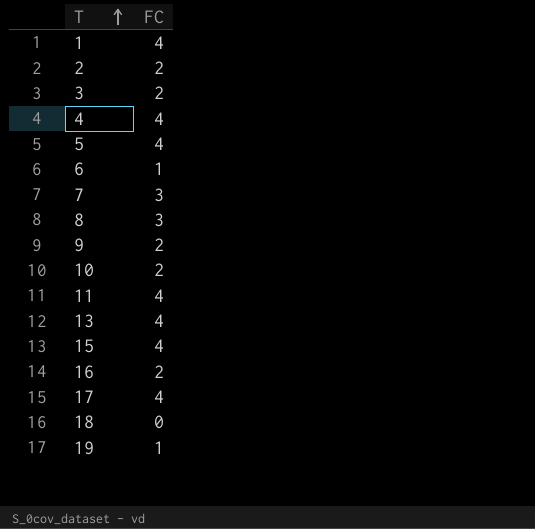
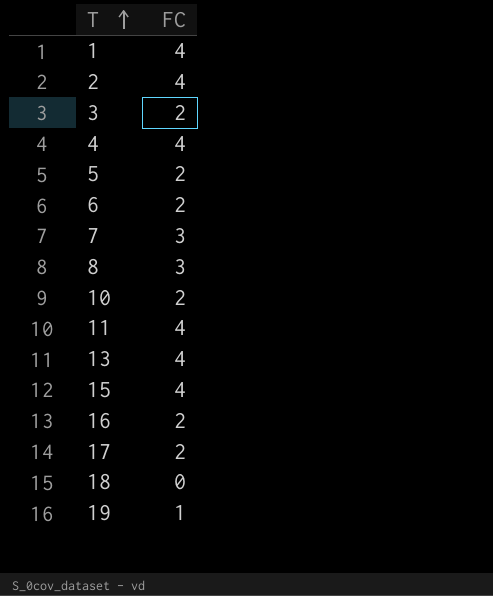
row 9: 2 -> none
2 | FC: 2 -> 4
5 | FC: 4 -> 2
6 | FC: 1 -> 2
17 | FC: 4 -> 2

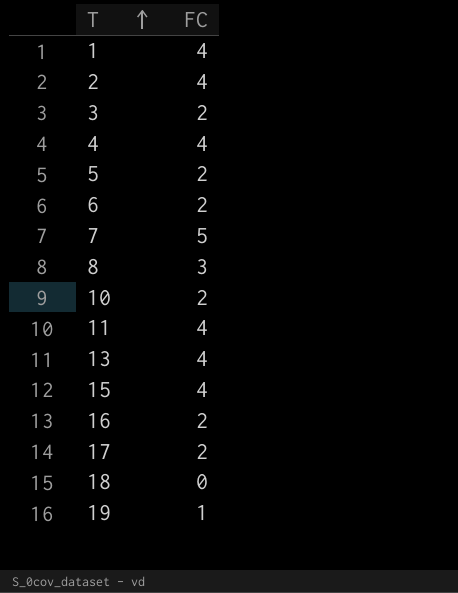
7 | FC: 3 -> 5

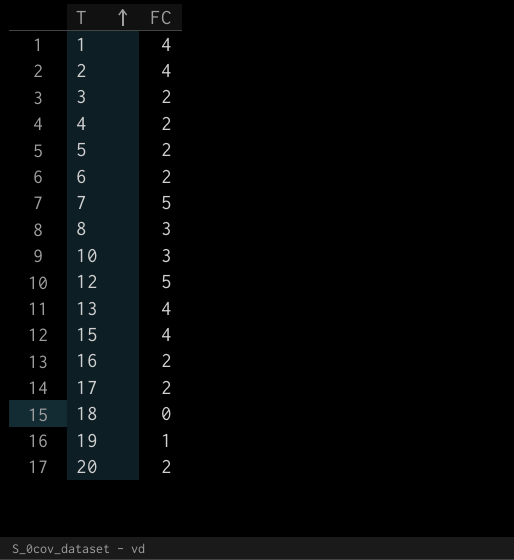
row 11: 4 -> none
4 | FC: 4 -> 2
10 | FC: 2 -> 3
row 12: none -> 5
row 20: none -> 2

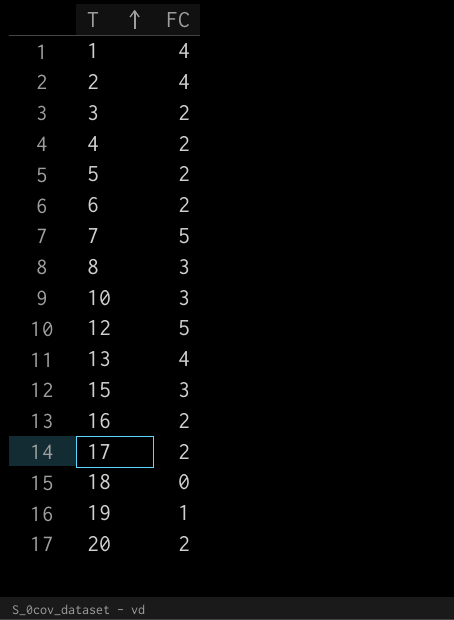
15 | FC: 4 -> 3

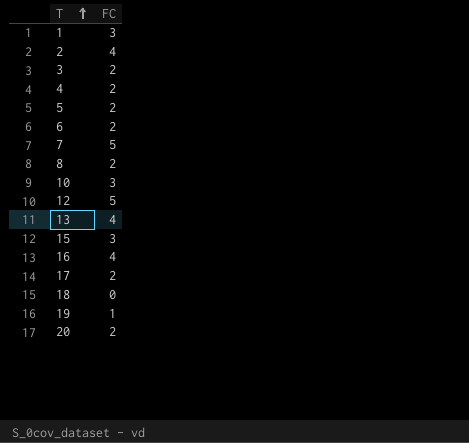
1 | FC: 4 -> 3
8 | FC: 3 -> 2
16 | FC: 2 -> 4

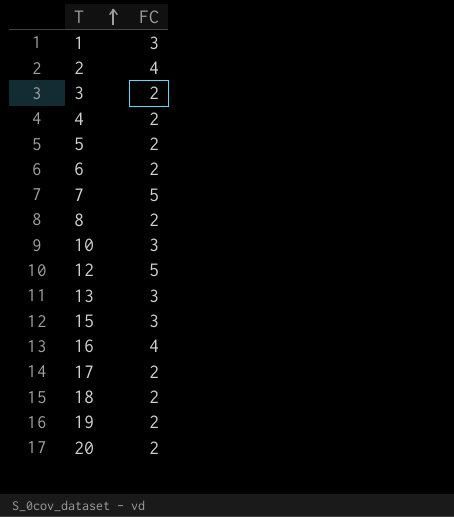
13 | FC: 4 -> 3
18 | FC: 0 -> 2
19 | FC: 1 -> 2

